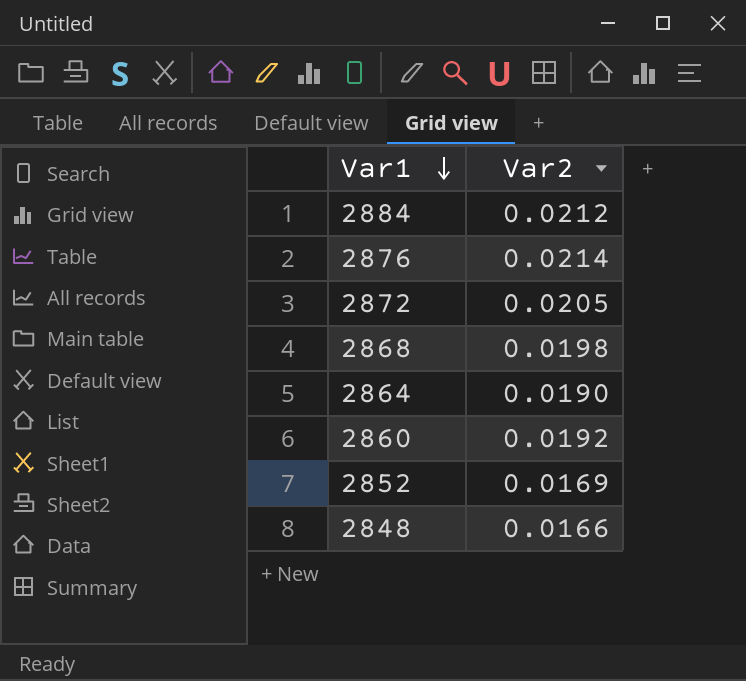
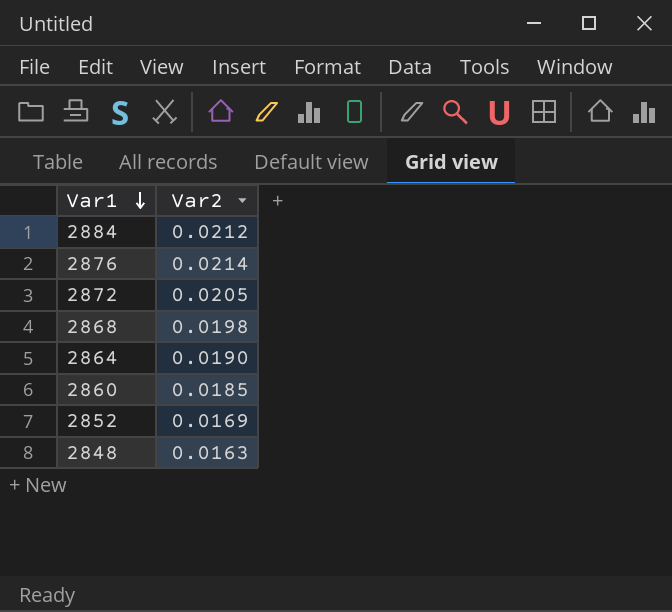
2860 | Var2: 0.0192 -> 0.0185
2848 | Var2: 0.0166 -> 0.0163

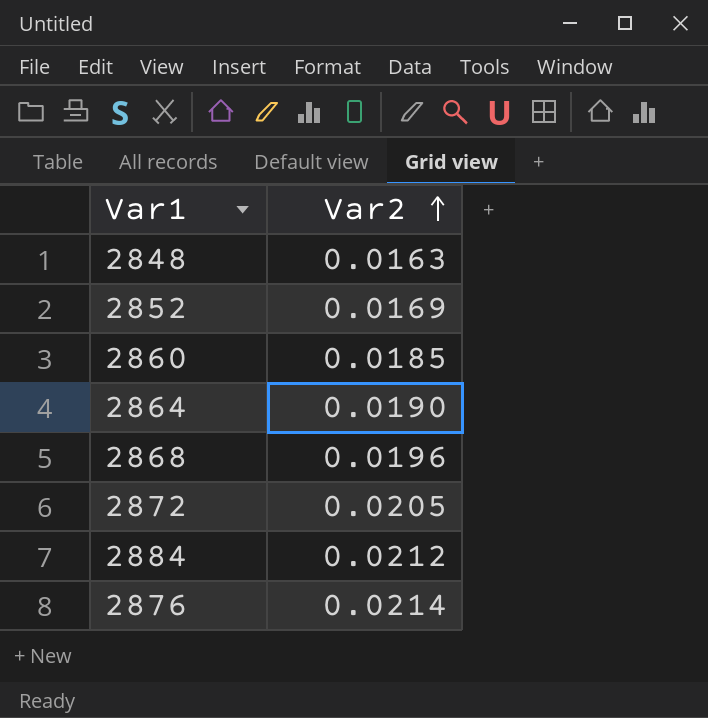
row order: Var1 descending -> Var2 ascending
2868 | Var2: 0.0198 -> 0.0196

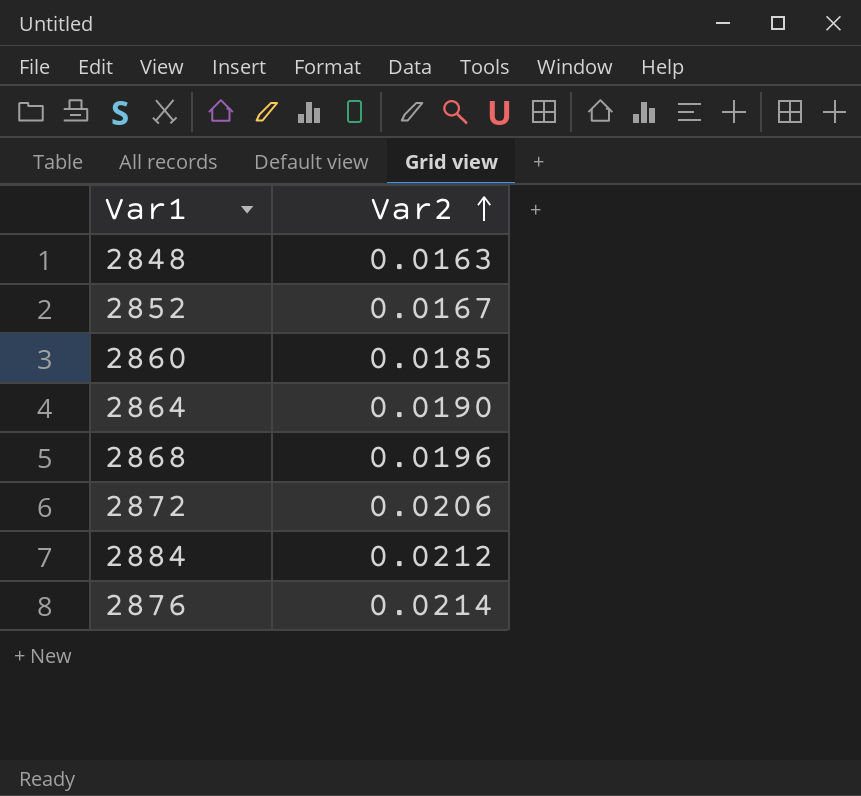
2852 | Var2: 0.0169 -> 0.0167
2872 | Var2: 0.0205 -> 0.0206

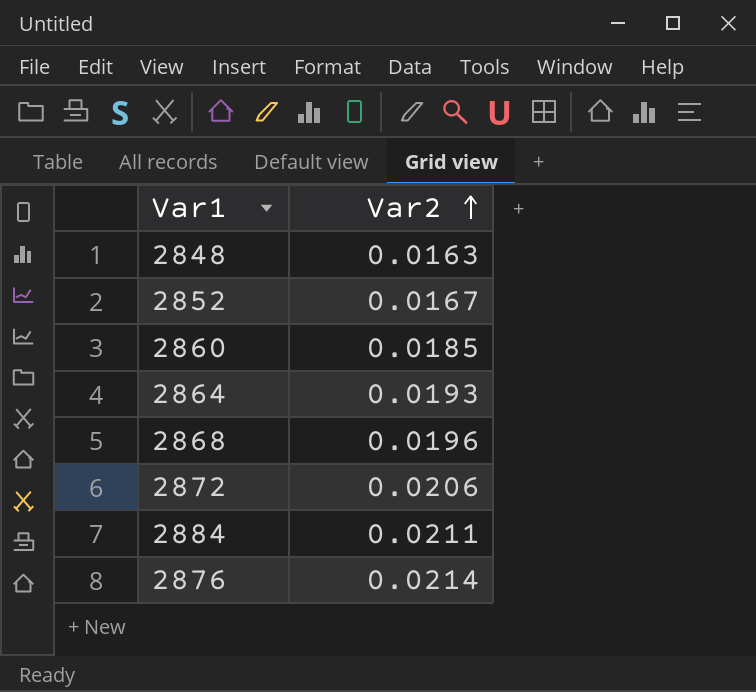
2864 | Var2: 0.0190 -> 0.0193
2884 | Var2: 0.0212 -> 0.0211

